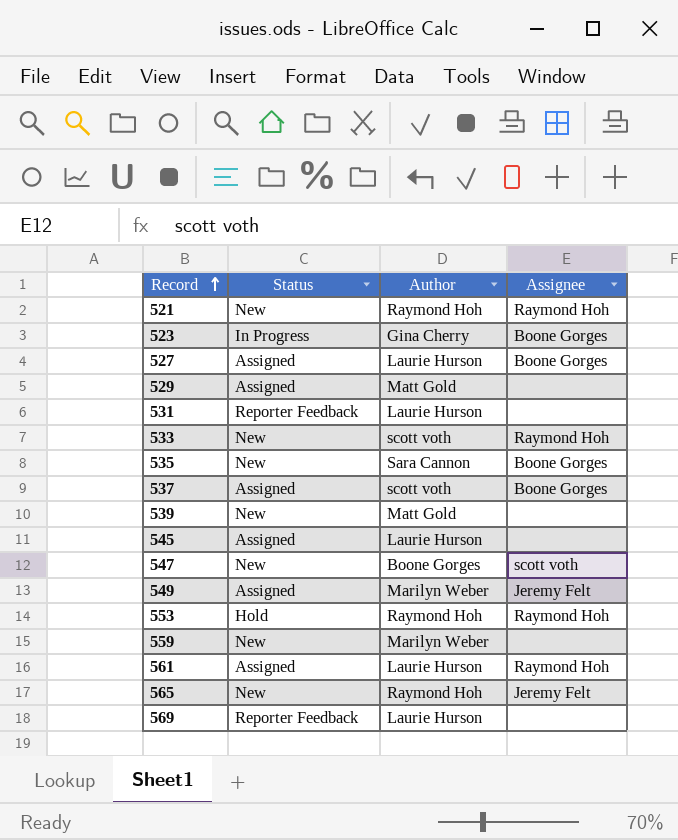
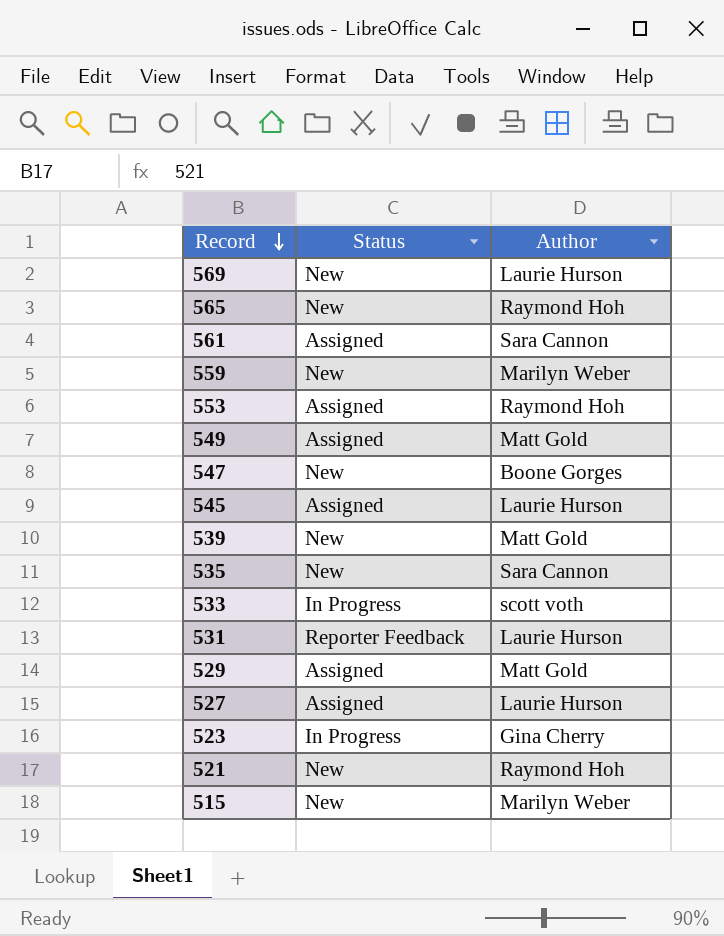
row order: Record ascending -> Record descending
column Assignee | position: 4 -> none
row 537: Assigned | scott voth | Boone Gorges -> none
569 | Status: Reporter Feedback -> New
561 | Author: Laurie Hurson -> Sara Cannon
553 | Status: Hold -> Assigned
549 | Author: Marilyn Weber -> Matt Gold
533 | Status: New -> In Progress
row 515: none -> New | Marilyn Weber

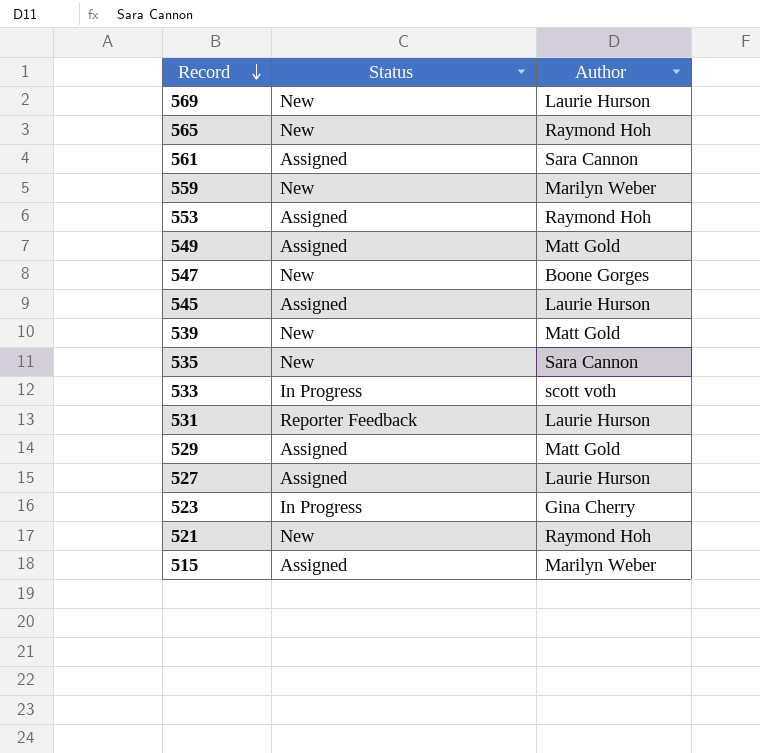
515 | Status: New -> Assigned

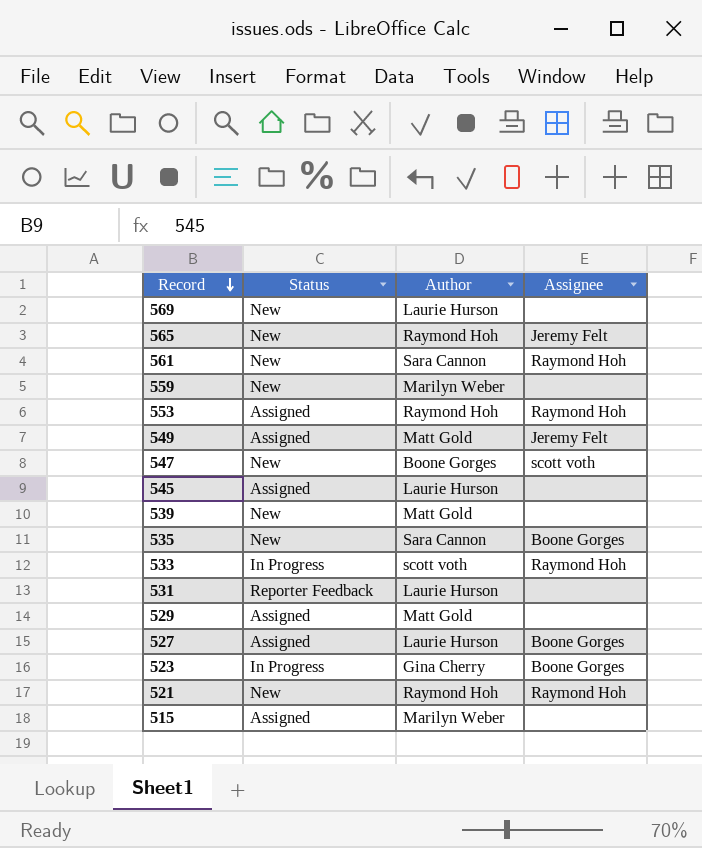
column Assignee | position: none -> 4
561 | Status: Assigned -> New

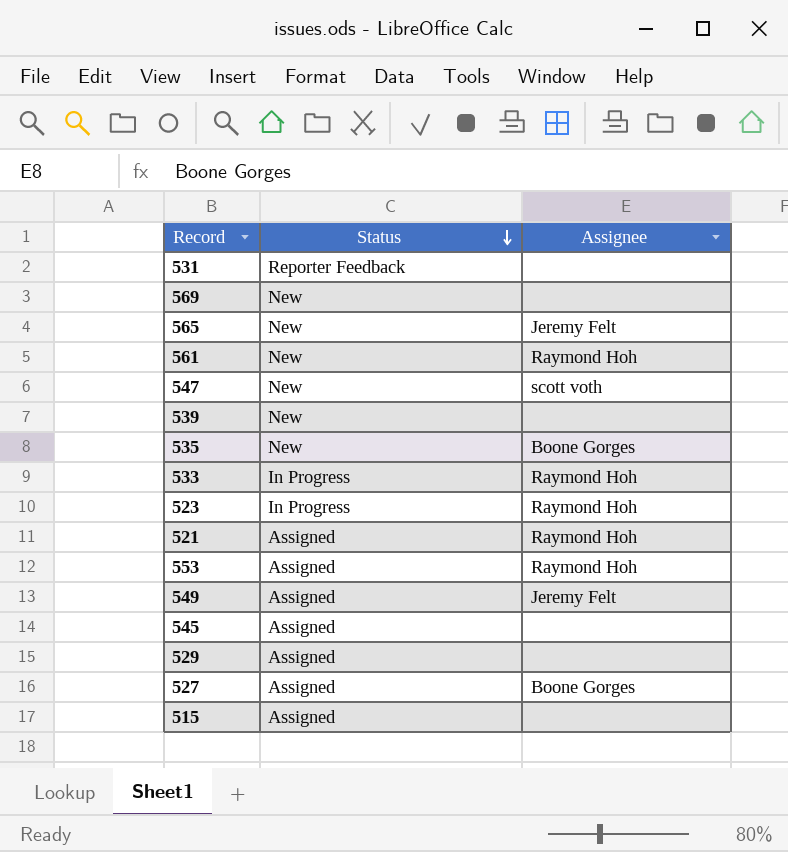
row order: Record descending -> Status descending
column Author | position: 3 -> none
row 559: New | Marilyn Weber | none -> none
523 | Assignee: Boone Gorges -> Raymond Hoh
521 | Status: New -> Assigned

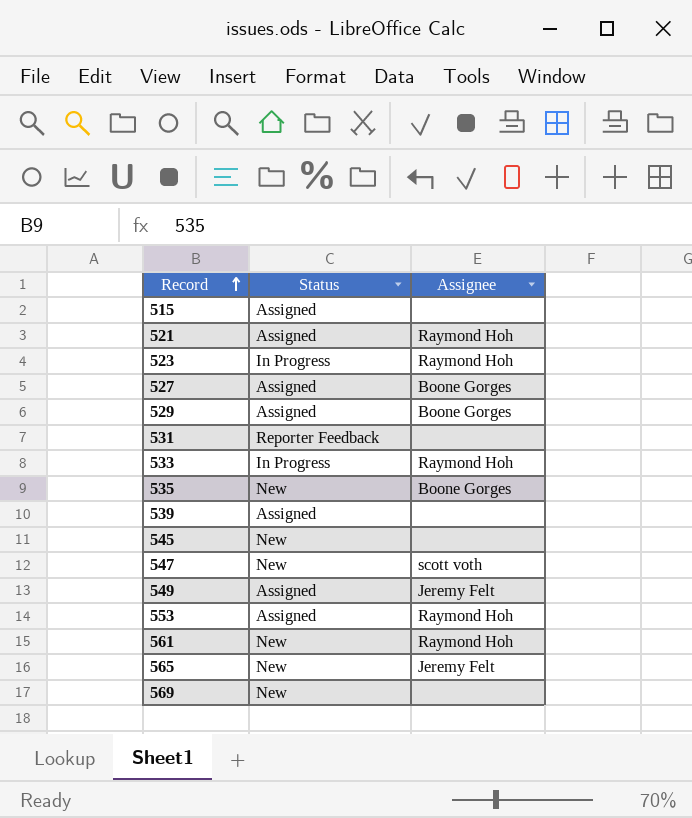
row order: Status descending -> Record ascending
529 | Assignee: none -> Boone Gorges
539 | Status: New -> Assigned
545 | Status: Assigned -> New

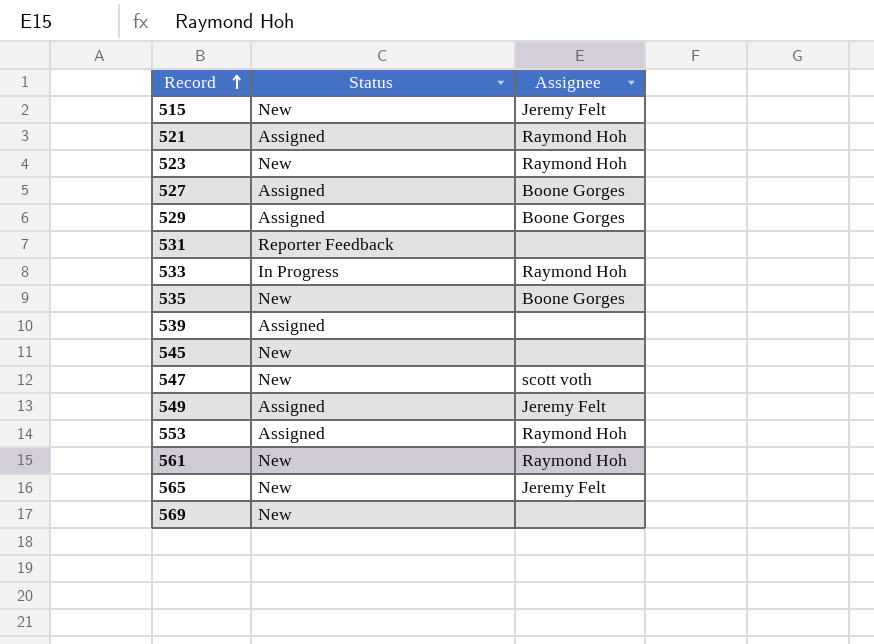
515 | Status: Assigned -> New
515 | Assignee: none -> Jeremy Felt
523 | Status: In Progress -> New

